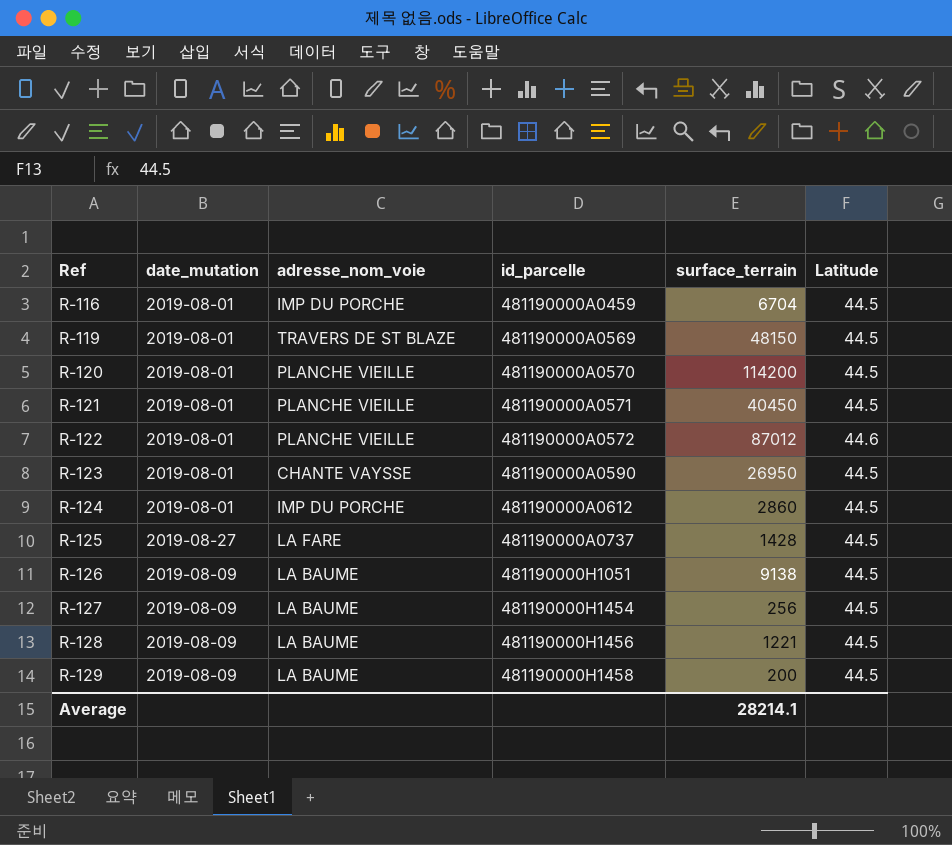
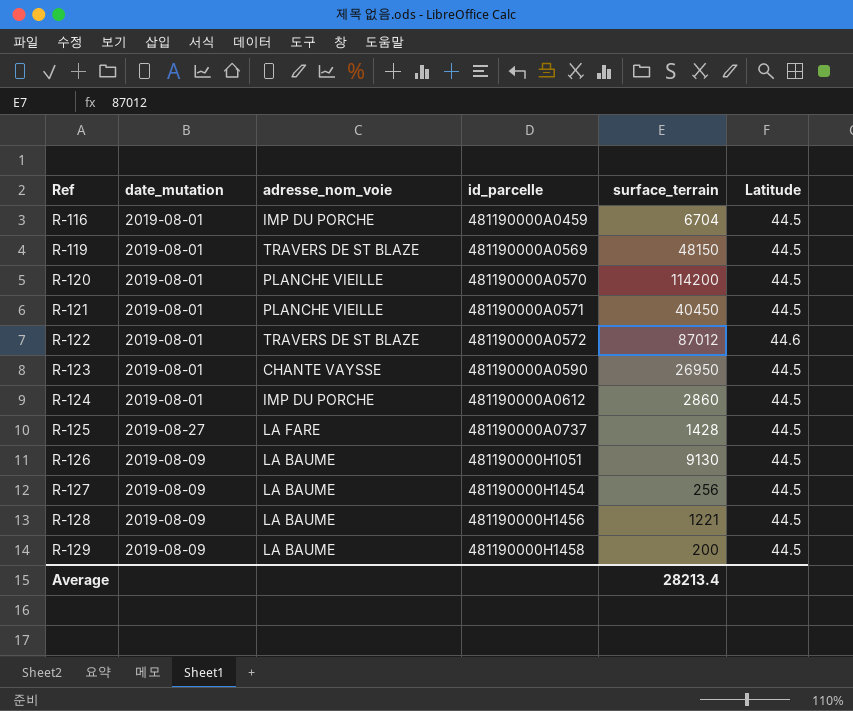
R-122 | adresse_nom_voie: PLANCHE VIEILLE -> TRAVERS DE ST BLAZE
R-126 | surface_terrain: 9138 -> 9130
Average | surface_terrain: 28214.1 -> 28213.4

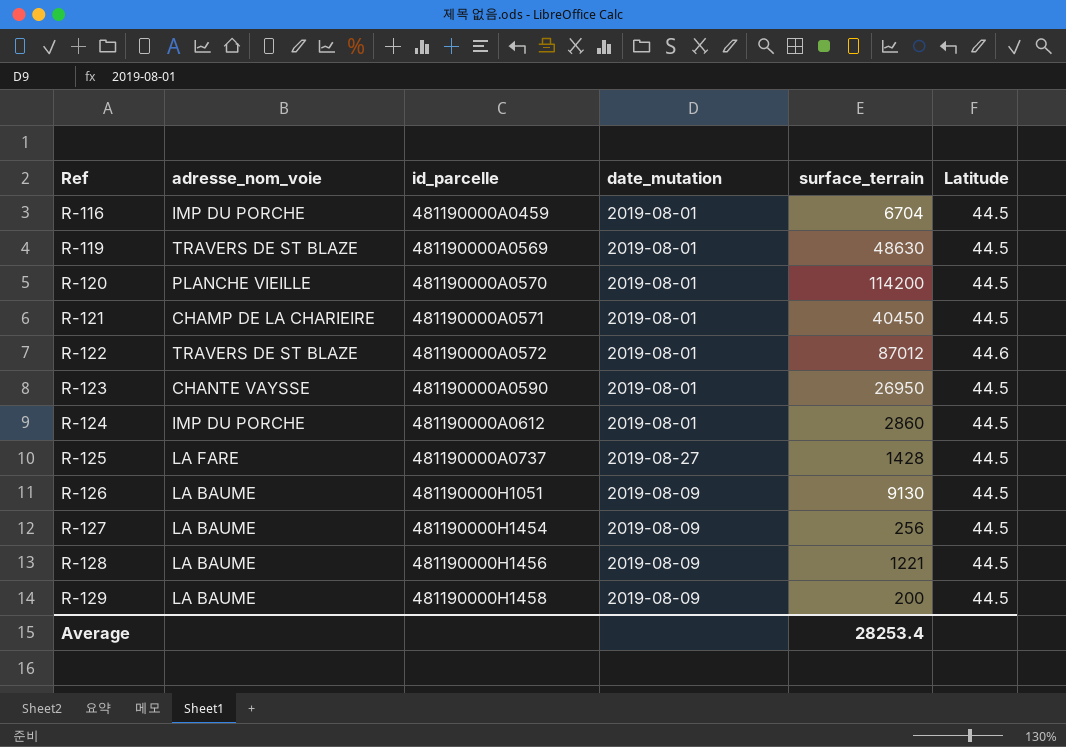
column date_mutation | position: 2 -> 4
R-119 | surface_terrain: 48150 -> 48630
R-121 | adresse_nom_voie: PLANCHE VIEILLE -> CHAMP DE LA CHARIEIRE
Average | surface_terrain: 28213.4 -> 28253.4

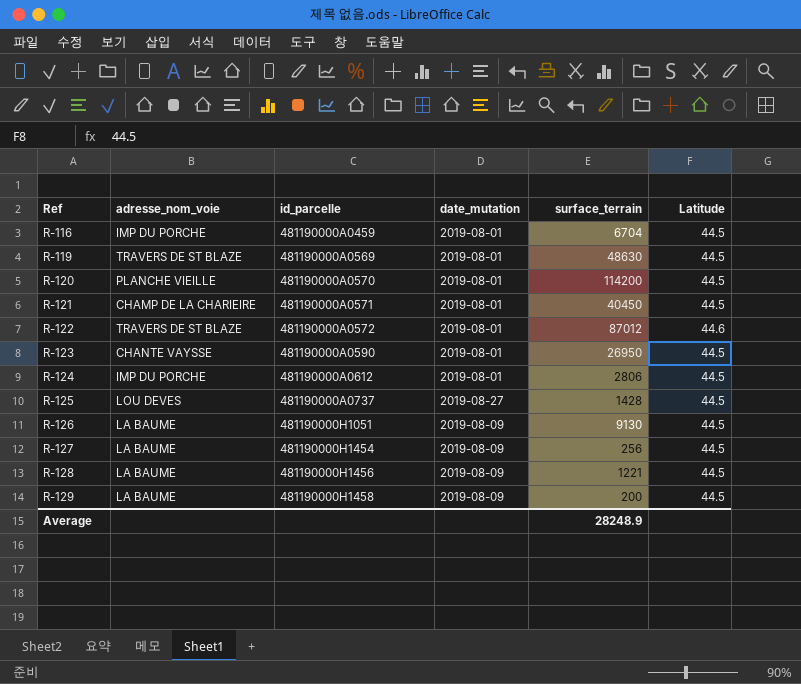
R-124 | surface_terrain: 2860 -> 2806
R-125 | adresse_nom_voie: LA FARE -> LOU DEVES
Average | surface_terrain: 28253.4 -> 28248.9

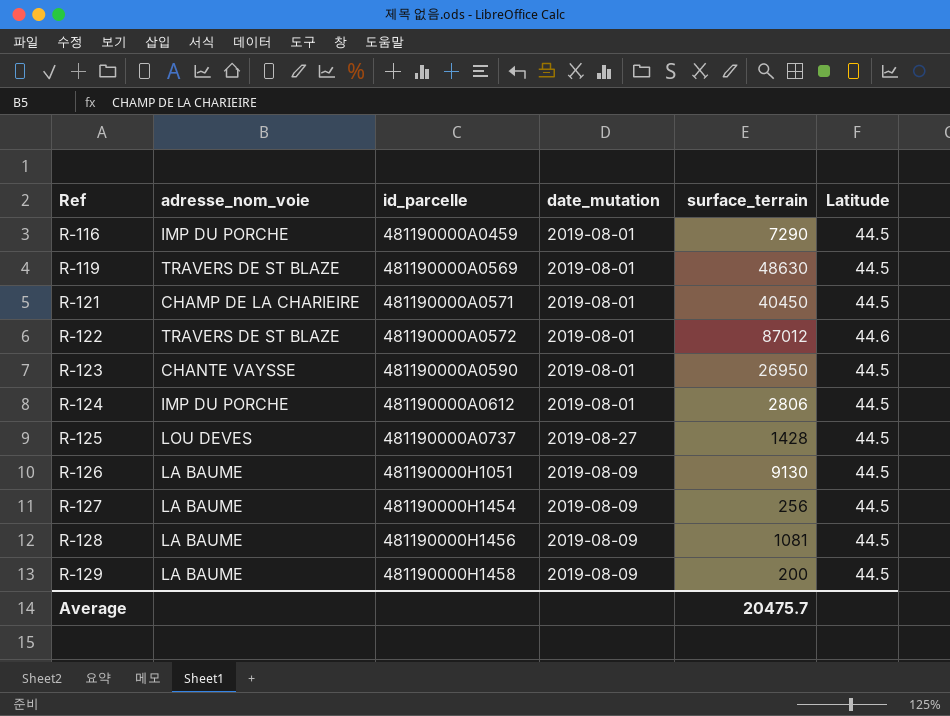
row R-120: PLANCHE VIEILLE | 481190000A0570 | 2019-08-01 | 114200 | 44.5 -> none
R-116 | surface_terrain: 6704 -> 7290
R-128 | surface_terrain: 1221 -> 1081
Average | surface_terrain: 28248.9 -> 20475.7

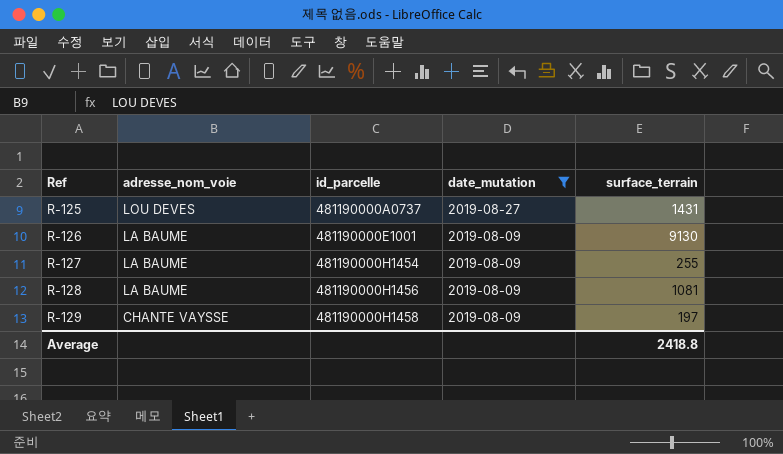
filter: none -> date_mutation != 2019-08-01
column Latitude | position: 6 -> none
R-125 | surface_terrain: 1428 -> 1431
R-126 | id_parcelle: 481190000H1051 -> 481190000E1001
R-127 | surface_terrain: 256 -> 255
R-129 | adresse_nom_voie: LA BAUME -> CHANTE VAYSSE
R-129 | surface_terrain: 200 -> 197
Average | surface_terrain: 20475.7 -> 2418.8

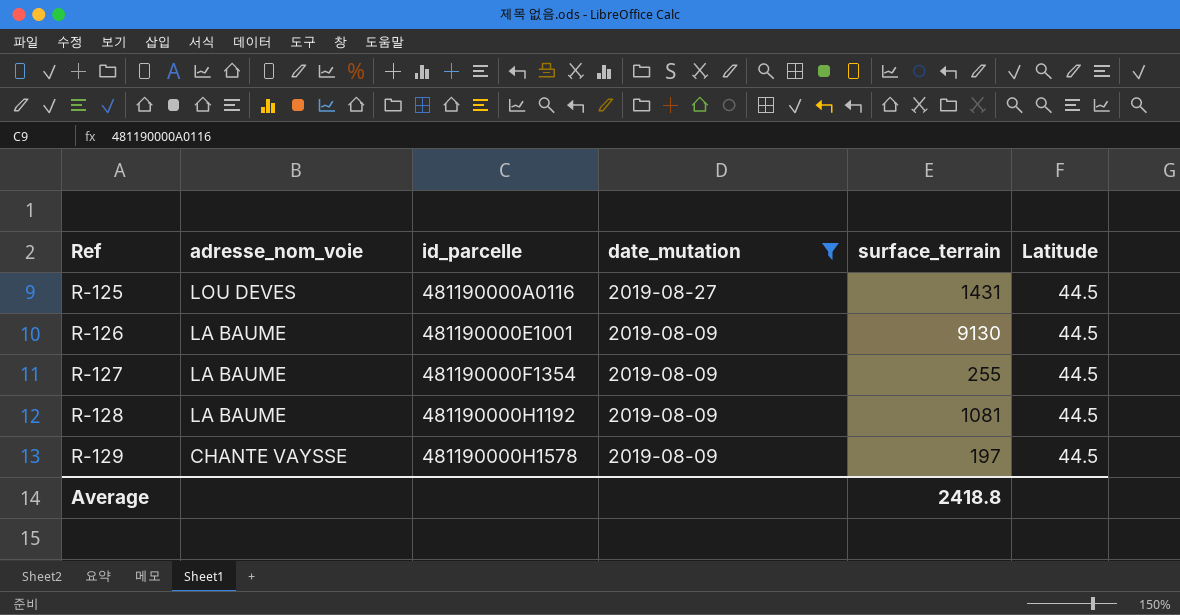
column Latitude | position: none -> 6
R-125 | id_parcelle: 481190000A0737 -> 481190000A0116
R-127 | id_parcelle: 481190000H1454 -> 481190000F1354
R-128 | id_parcelle: 481190000H1456 -> 481190000H1192
R-129 | id_parcelle: 481190000H1458 -> 481190000H1578

